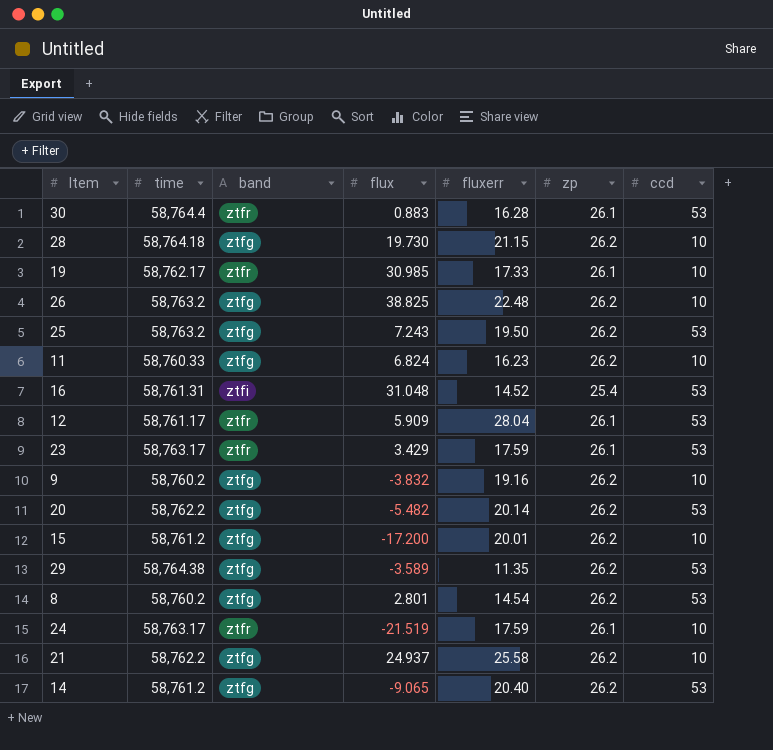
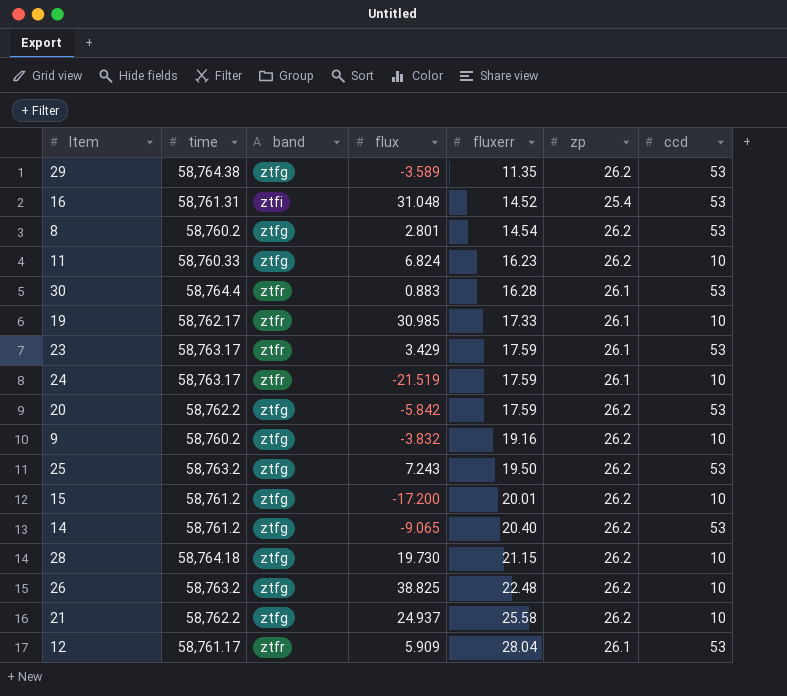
row order: none -> fluxerr ascending
20 | flux: -5.482 -> -5.842
20 | fluxerr: 20.14 -> 17.59

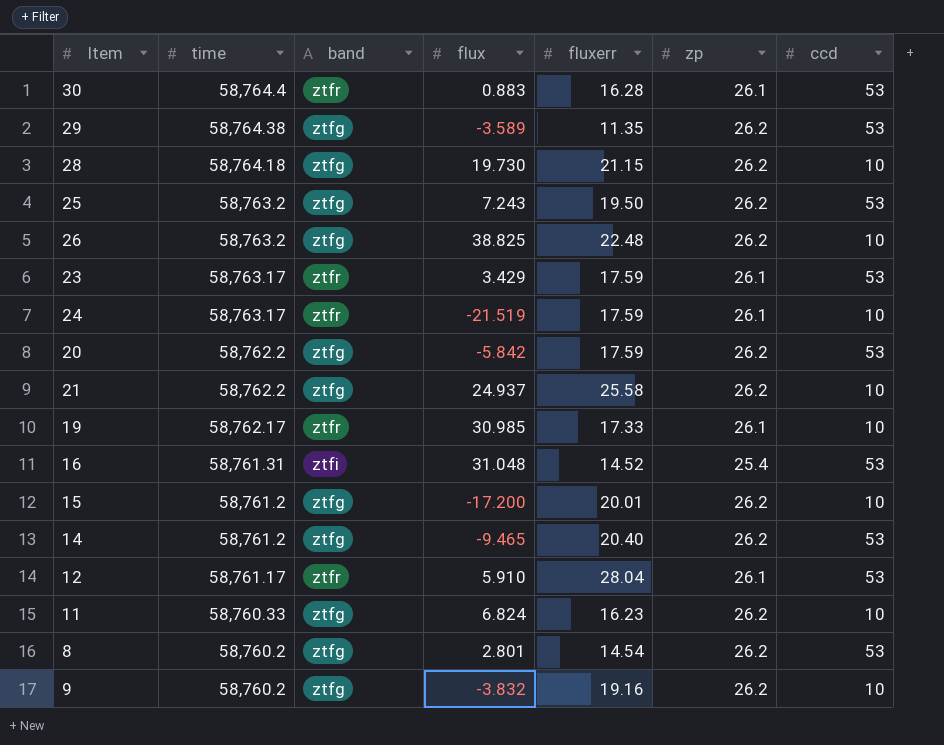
row order: fluxerr ascending -> time descending
14 | flux: -9.065 -> -9.465
12 | flux: 5.909 -> 5.910

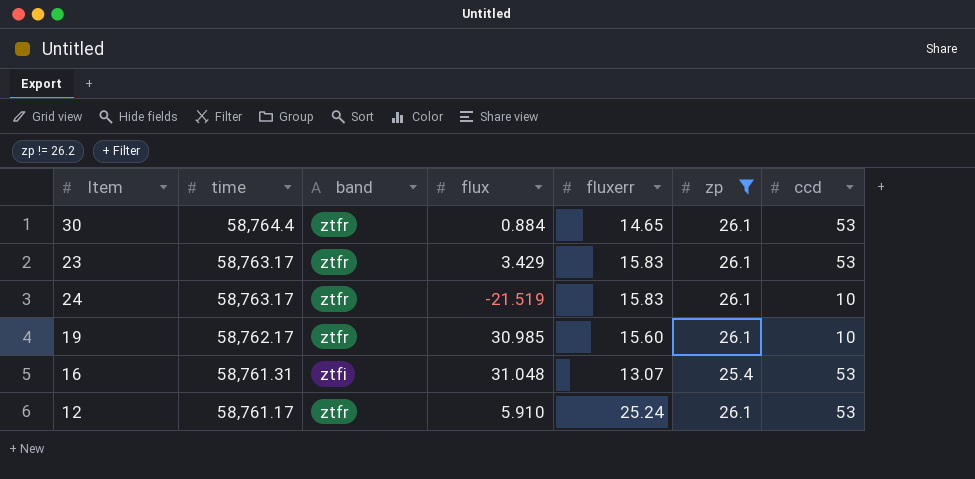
filter: none -> zp != 26.2
30 | flux: 0.883 -> 0.884
30 | fluxerr: 16.28 -> 14.65
23 | fluxerr: 17.59 -> 15.83
24 | fluxerr: 17.59 -> 15.83
19 | fluxerr: 17.33 -> 15.60
16 | fluxerr: 14.52 -> 13.07
12 | fluxerr: 28.04 -> 25.24

